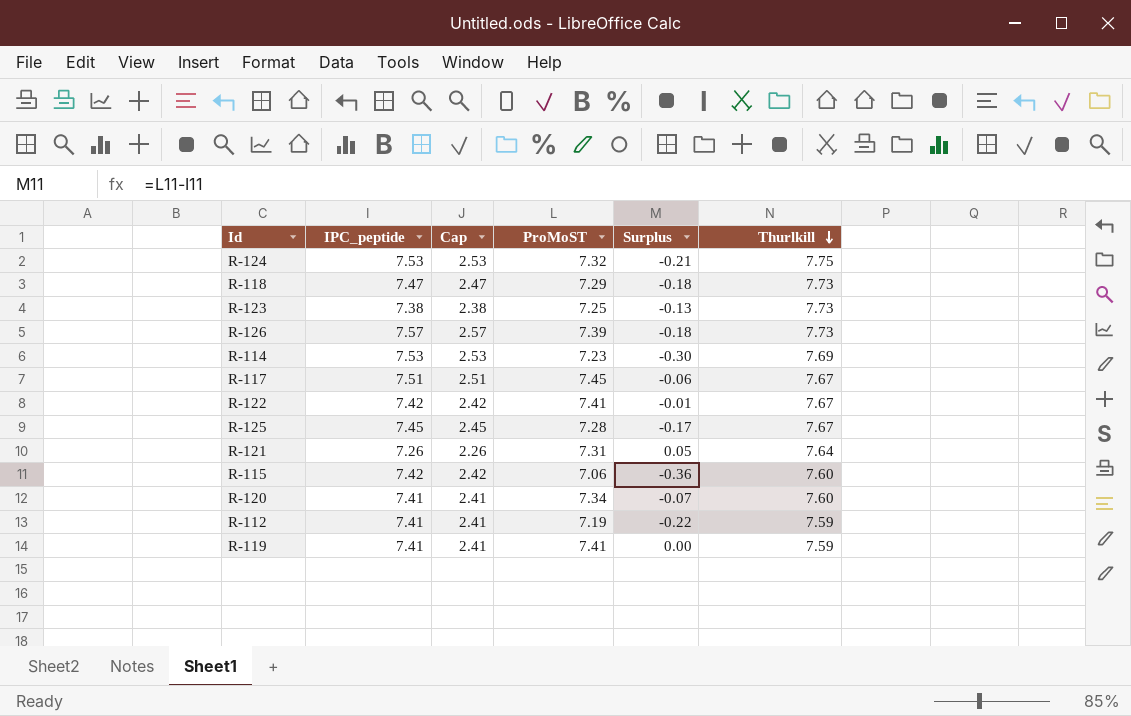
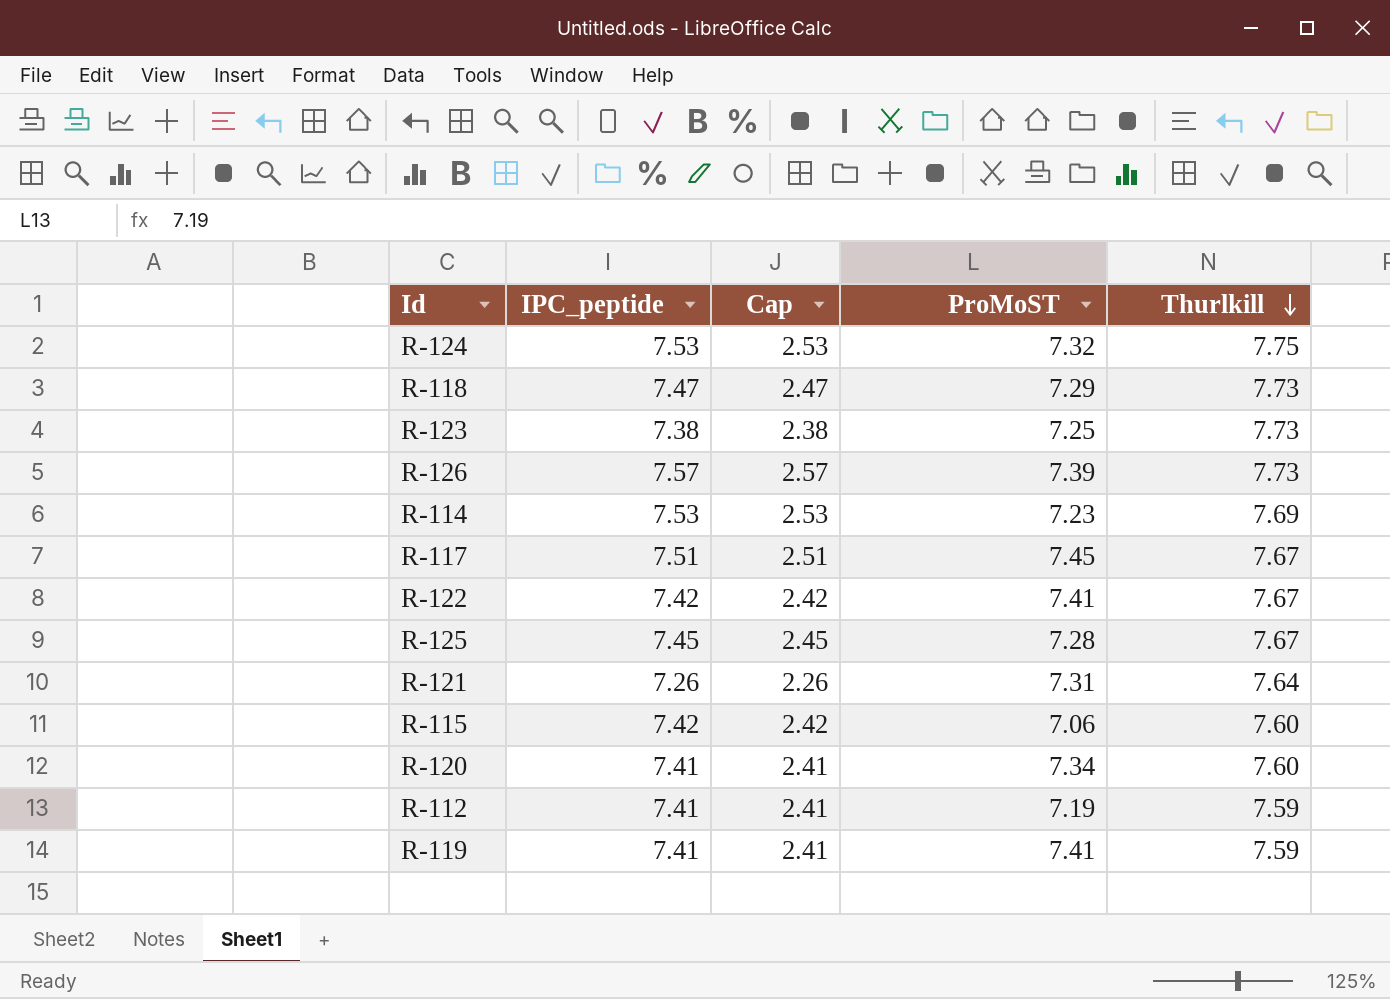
column Surplus | formula: [ProMoST] - [IPC_peptide] -> none

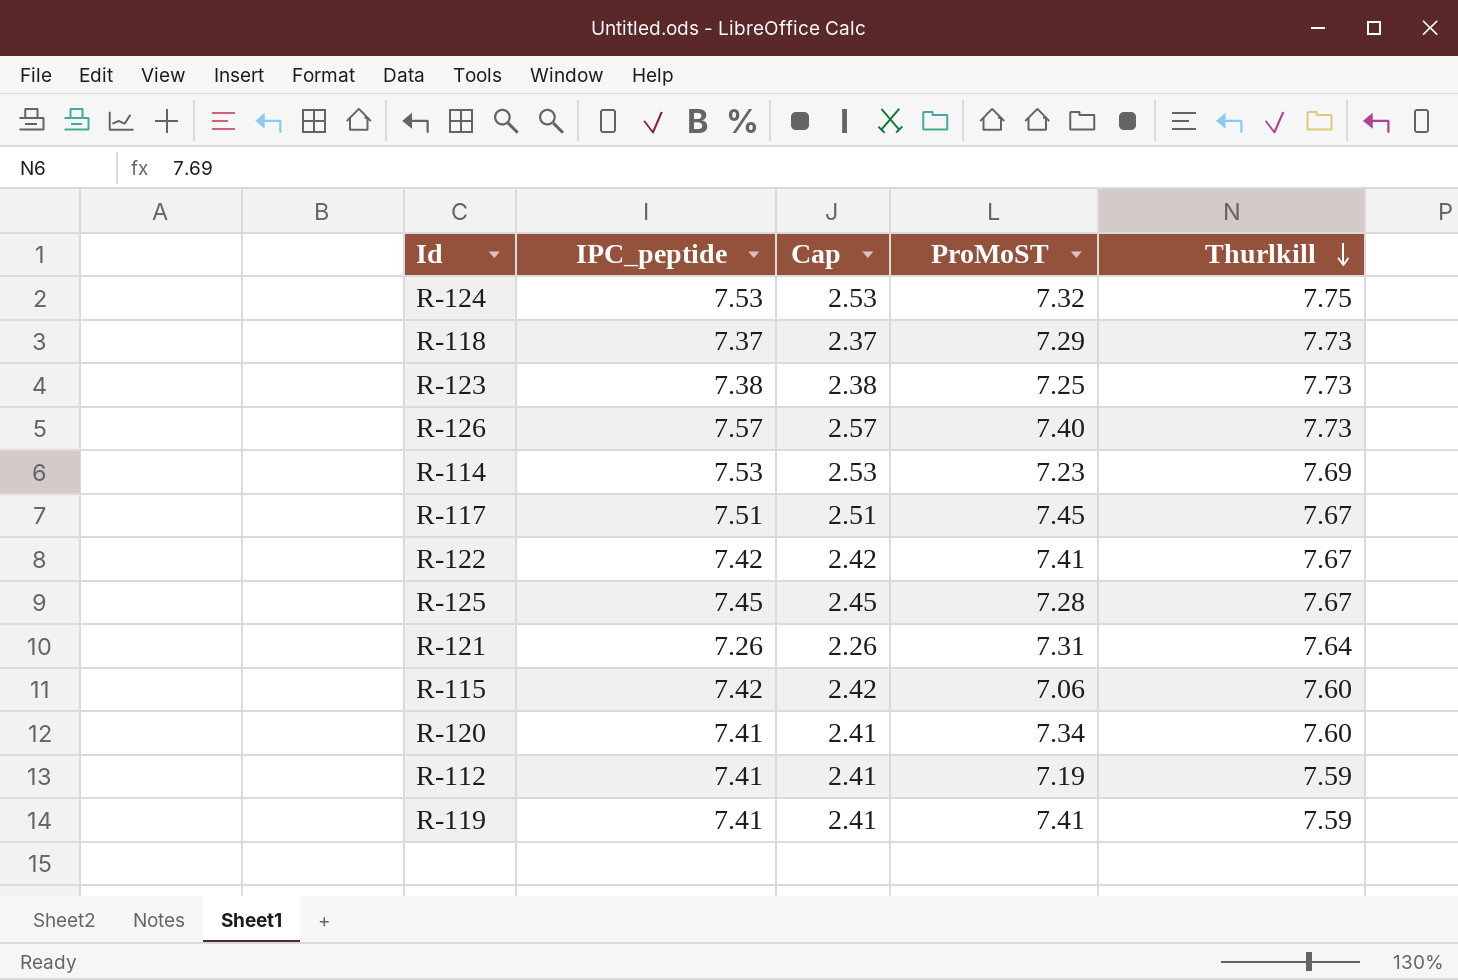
R-118 | IPC_peptide: 7.47 -> 7.37
R-118 | Cap: 2.47 -> 2.37
R-126 | ProMoST: 7.39 -> 7.40

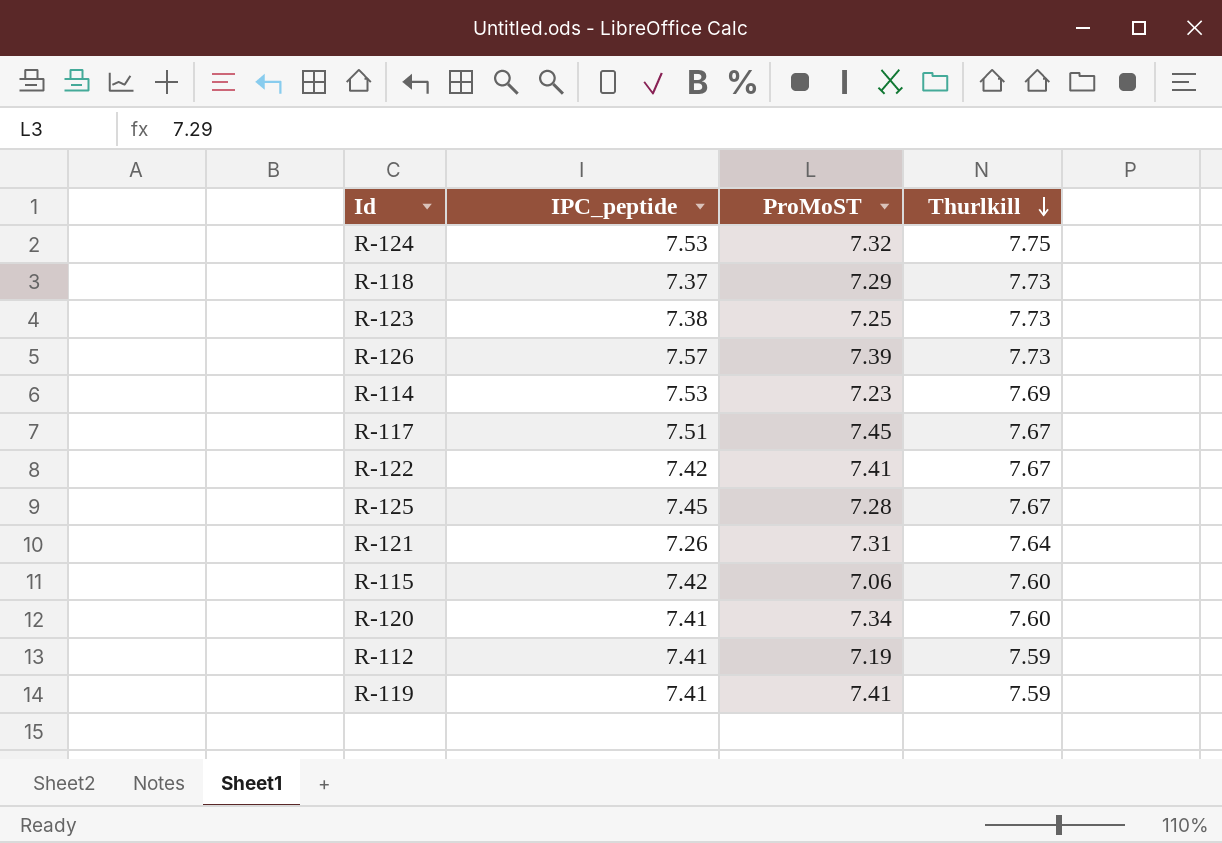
column Cap | formula: [IPC_peptide] - 5 -> none
R-126 | ProMoST: 7.40 -> 7.39

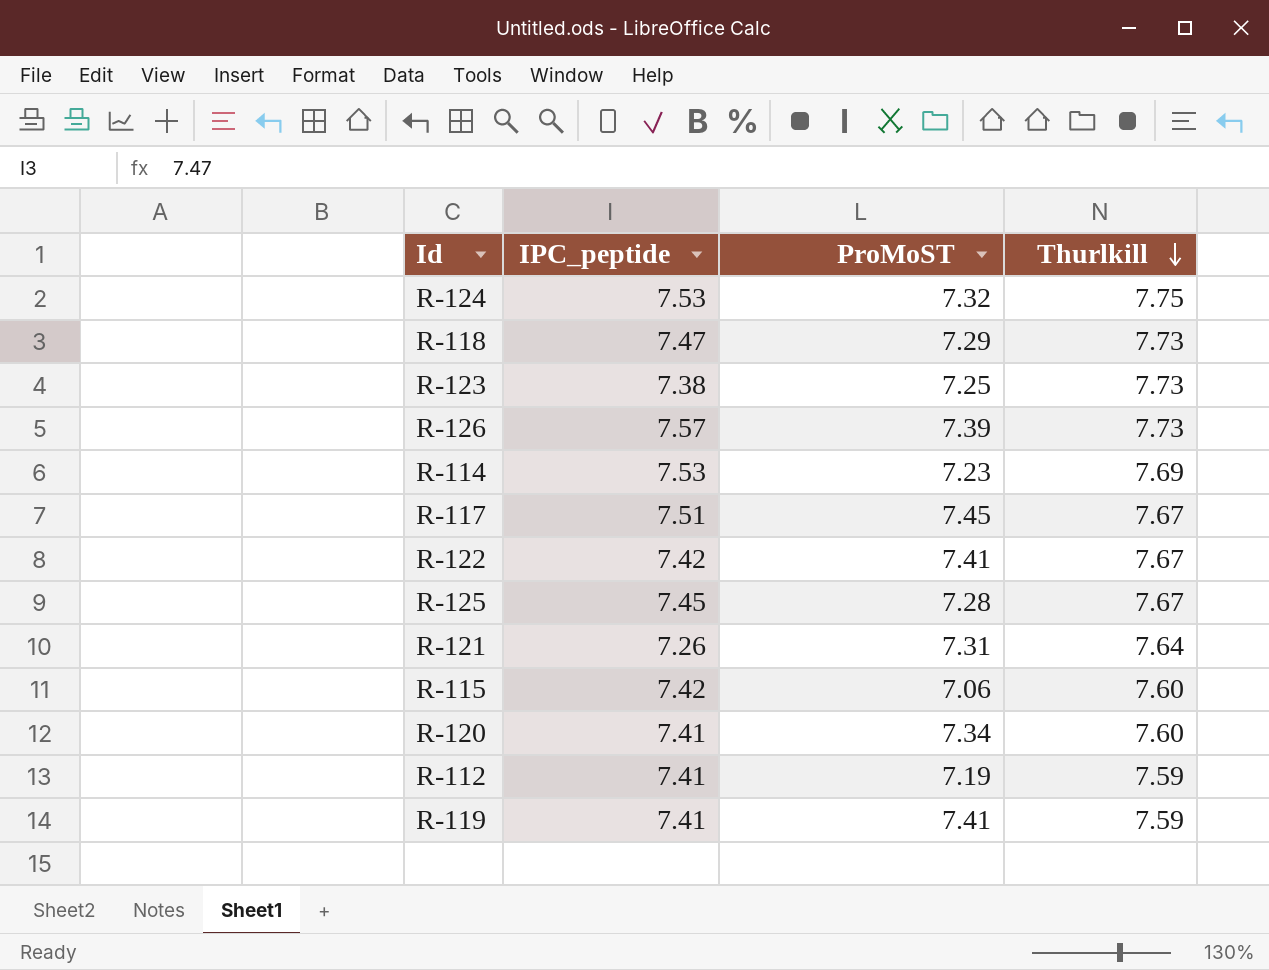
R-118 | IPC_peptide: 7.37 -> 7.47

